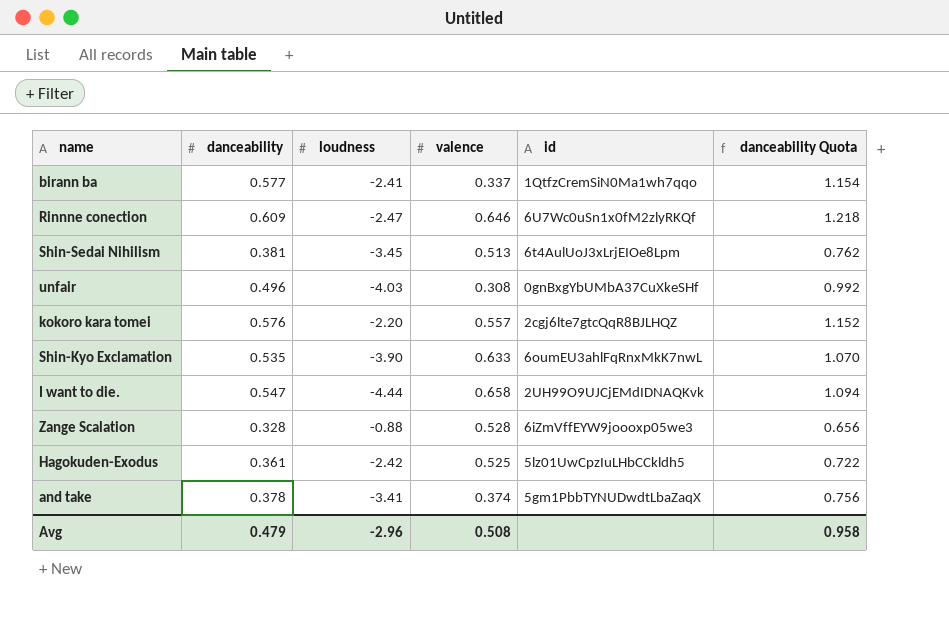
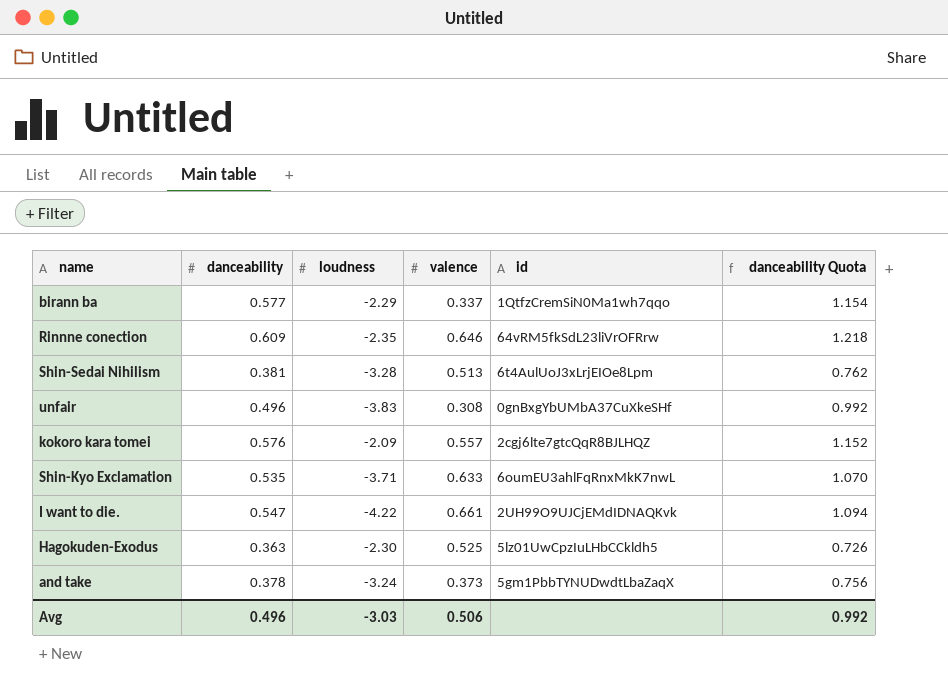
row Zange Scalation: 0.328 | -0.88 | 0.528 | 6iZmVffEYW9joooxp05we3 | 0.656 -> none
birann ba | loudness: -2.41 -> -2.29
Rinnne conection | loudness: -2.47 -> -2.35
Rinnne conection | id: 6U7Wc0uSn1x0fM2zlyRKQf -> 64vRM5fkSdL23liVrOFRrw
Shin-Sedai Nihilism | loudness: -3.45 -> -3.28
unfair | loudness: -4.03 -> -3.83
kokoro kara tomei | loudness: -2.20 -> -2.09
Shin-Kyo Exclamation | loudness: -3.90 -> -3.71
I want to die. | loudness: -4.44 -> -4.22
I want to die. | valence: 0.658 -> 0.661
Hagokuden-Exodus | danceability: 0.361 -> 0.363
Hagokuden-Exodus | loudness: -2.42 -> -2.30
Hagokuden-Exodus | danceability Quota: 0.722 -> 0.726
and take | loudness: -3.41 -> -3.24
and take | valence: 0.374 -> 0.373
Avg | danceability: 0.479 -> 0.496
Avg | loudness: -2.96 -> -3.03
Avg | valence: 0.508 -> 0.506
Avg | danceability Quota: 0.958 -> 0.992

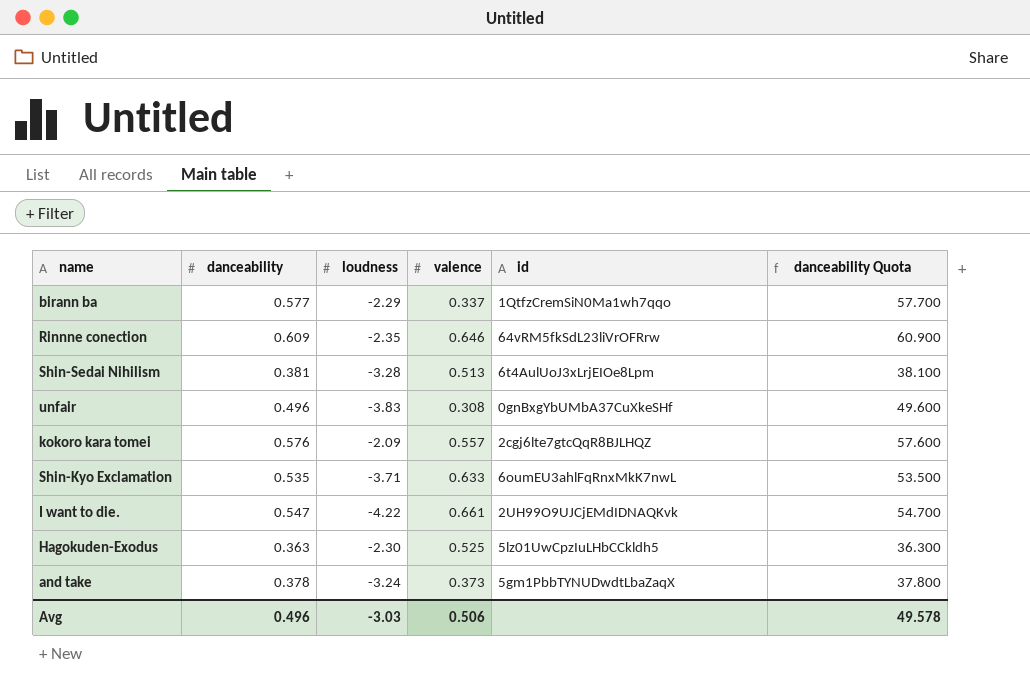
column danceability Quota | formula: [danceability] * 2 -> [danceability] * 100
Avg | danceability Quota: 0.992 -> 49.578

